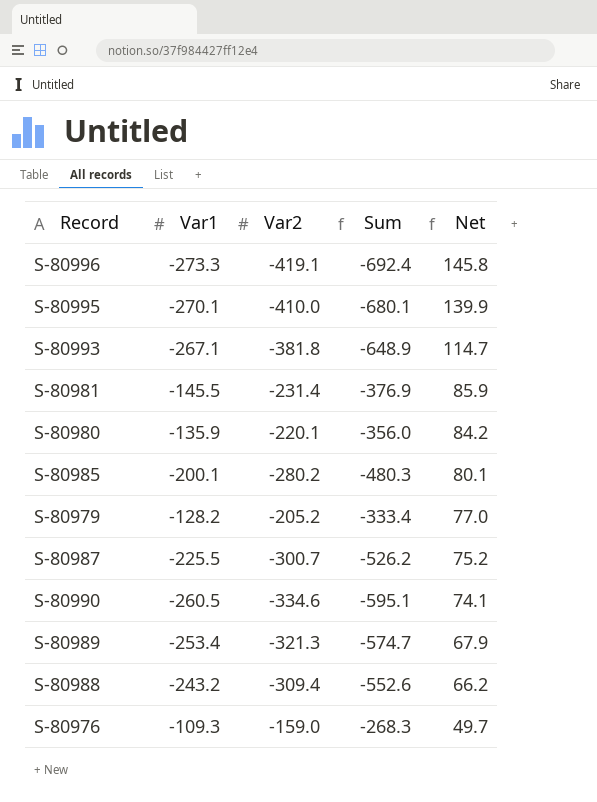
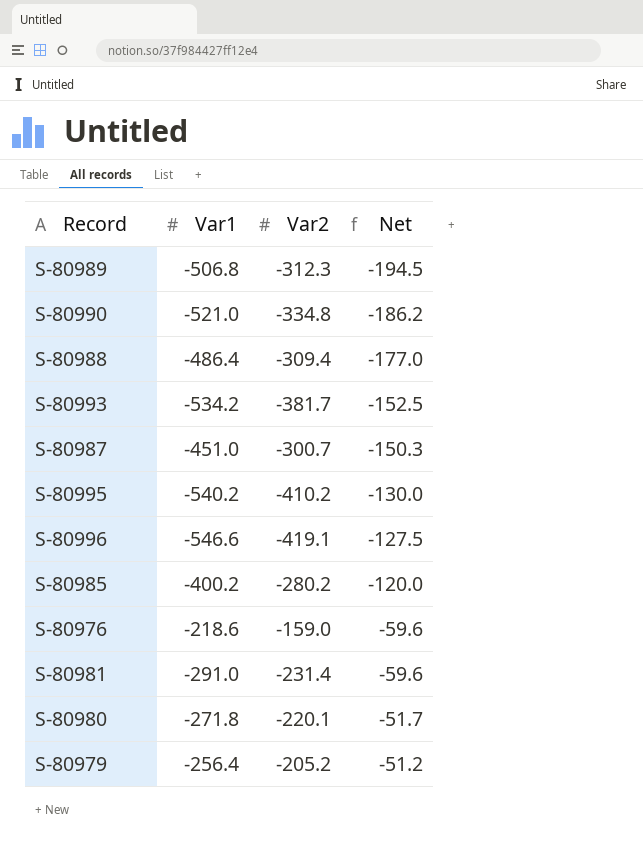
row order: Net descending -> Net ascending
column Sum | formula: [Var1] + [Var2] -> none
S-80989 | Var1: -253.4 -> -506.8
S-80989 | Var2: -321.3 -> -312.3
S-80989 | Net: 67.9 -> -194.5
S-80990 | Var1: -260.5 -> -521.0
S-80990 | Var2: -334.6 -> -334.8
S-80990 | Net: 74.1 -> -186.2
S-80988 | Var1: -243.2 -> -486.4
S-80988 | Net: 66.2 -> -177.0
S-80993 | Var1: -267.1 -> -534.2
S-80993 | Var2: -381.8 -> -381.7
S-80993 | Net: 114.7 -> -152.5
S-80987 | Var1: -225.5 -> -451.0
S-80987 | Net: 75.2 -> -150.3
S-80995 | Var1: -270.1 -> -540.2
S-80995 | Var2: -410.0 -> -410.2
S-80995 | Net: 139.9 -> -130.0
S-80996 | Var1: -273.3 -> -546.6
S-80996 | Net: 145.8 -> -127.5
S-80985 | Var1: -200.1 -> -400.2
S-80985 | Net: 80.1 -> -120.0
S-80976 | Var1: -109.3 -> -218.6
S-80976 | Net: 49.7 -> -59.6
S-80981 | Var1: -145.5 -> -291.0
S-80981 | Net: 85.9 -> -59.6
S-80980 | Var1: -135.9 -> -271.8
S-80980 | Net: 84.2 -> -51.7
S-80979 | Var1: -128.2 -> -256.4
S-80979 | Net: 77.0 -> -51.2

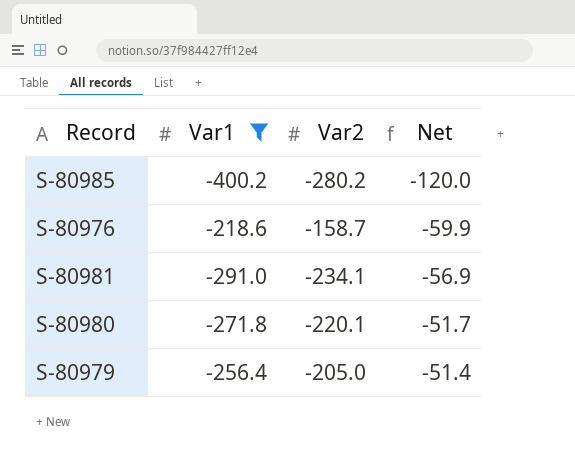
filter: none -> Var1 >= -400.2
S-80976 | Var2: -159.0 -> -158.7
S-80976 | Net: -59.6 -> -59.9
S-80981 | Var2: -231.4 -> -234.1
S-80981 | Net: -59.6 -> -56.9
S-80979 | Var2: -205.2 -> -205.0
S-80979 | Net: -51.2 -> -51.4

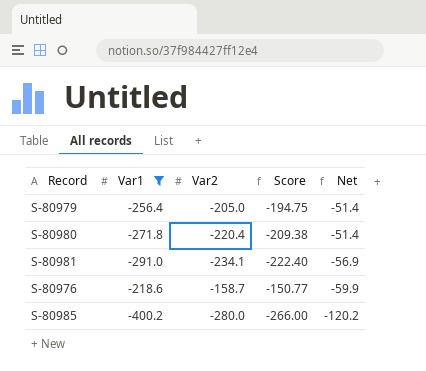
row order: Net ascending -> Net descending
column Score | formula: none -> [Var2] * 0.95
S-80980 | Var2: -220.1 -> -220.4
S-80980 | Net: -51.7 -> -51.4
S-80985 | Var2: -280.2 -> -280.0
S-80985 | Net: -120.0 -> -120.2

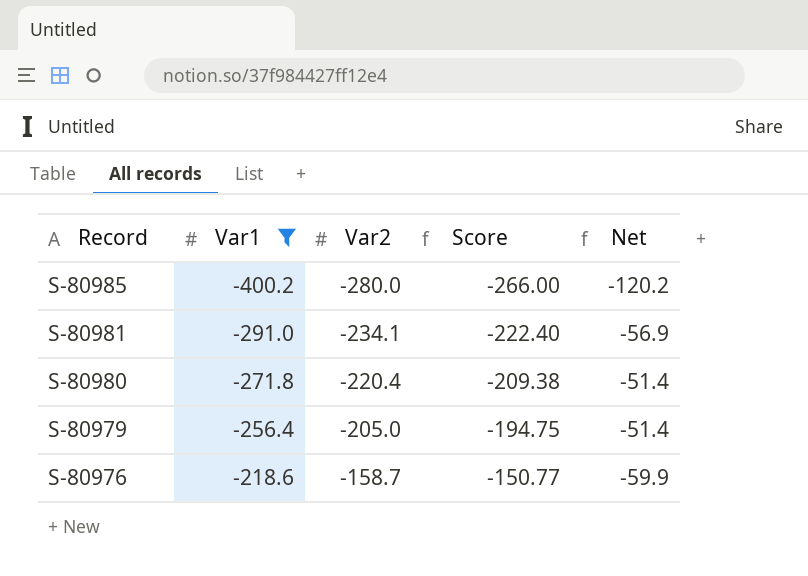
row order: Net descending -> Record descending

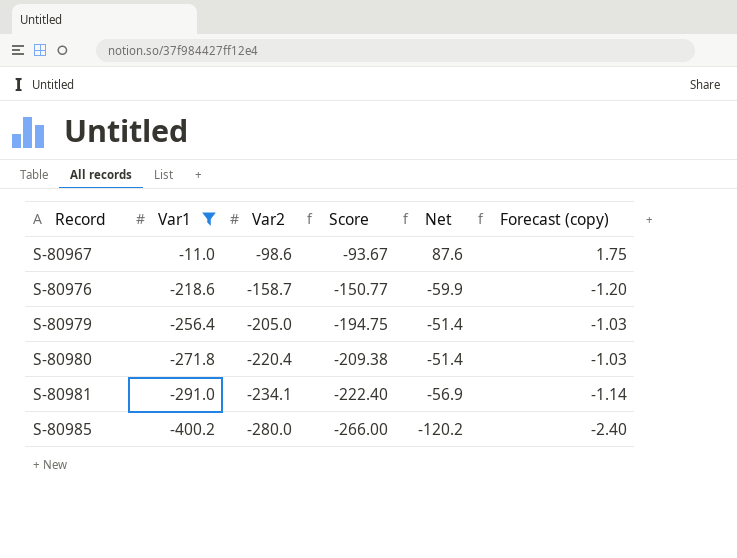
row order: Record descending -> Record ascending
column Forecast (copy) | formula: none -> [Net] * 0.02
row S-80967: none -> -11.0 | -98.6 | -93.67 | 87.6 | 1.75

